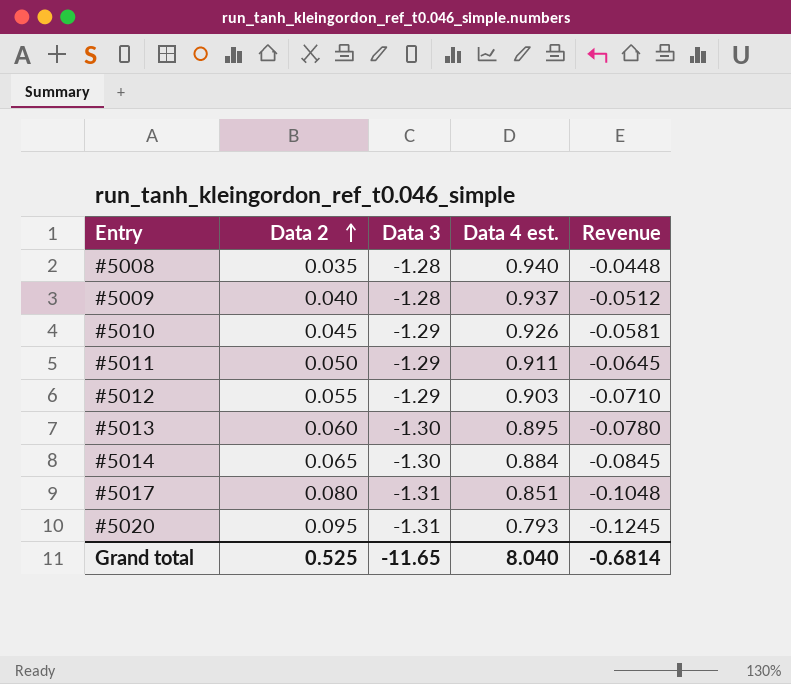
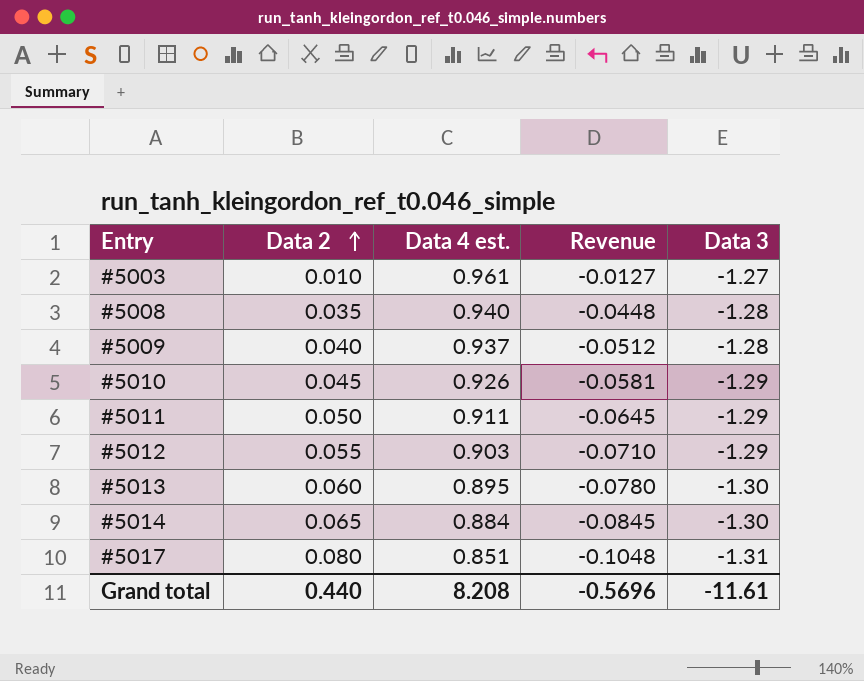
column Data 3 | position: 3 -> 5
row #5020: 0.095 | -1.31 | 0.793 | -0.1245 -> none
row #5003: none -> 0.010 | 0.961 | -0.0127 | -1.27
Grand total | Data 2: 0.525 -> 0.440
Grand total | Data 4 est.: 8.040 -> 8.208
Grand total | Revenue: -0.6814 -> -0.5696
Grand total | Data 3: -11.65 -> -11.61

